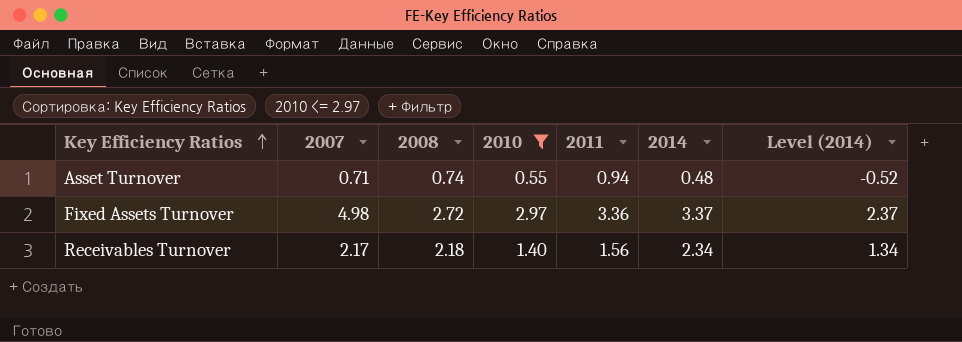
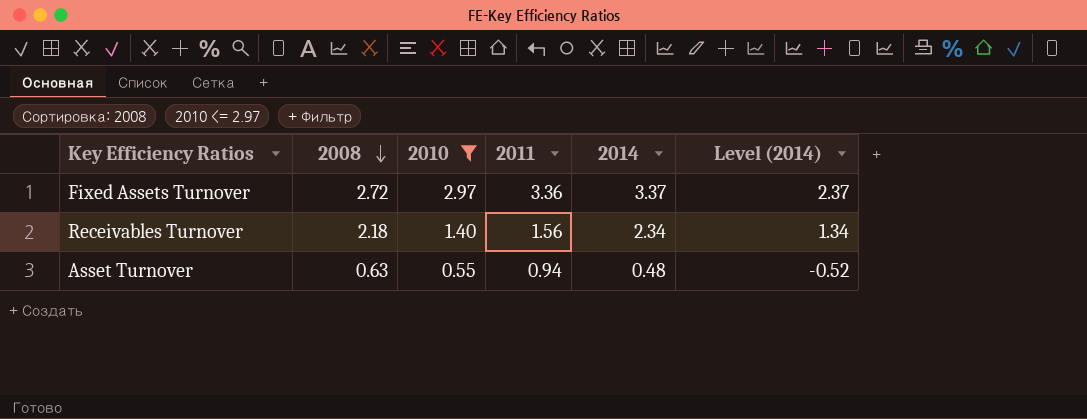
row order: Key Efficiency Ratios ascending -> 2008 descending
column 2007 | position: 2 -> none
Asset Turnover | 2008: 0.74 -> 0.63

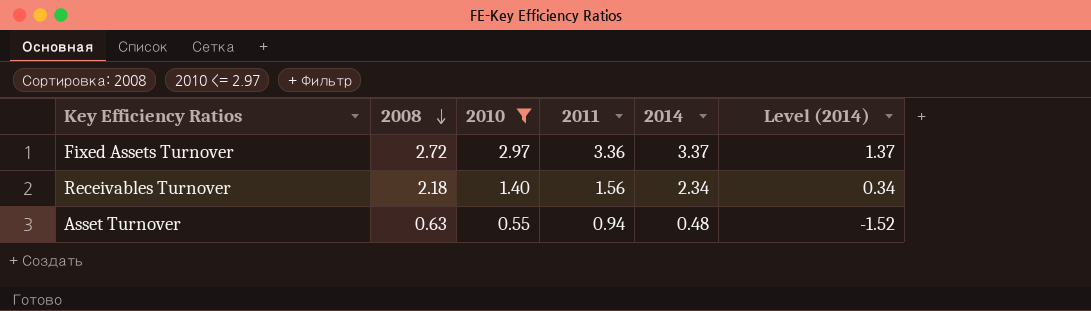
column Level (2014) | formula: [2014] - 1 -> [2014] - 2

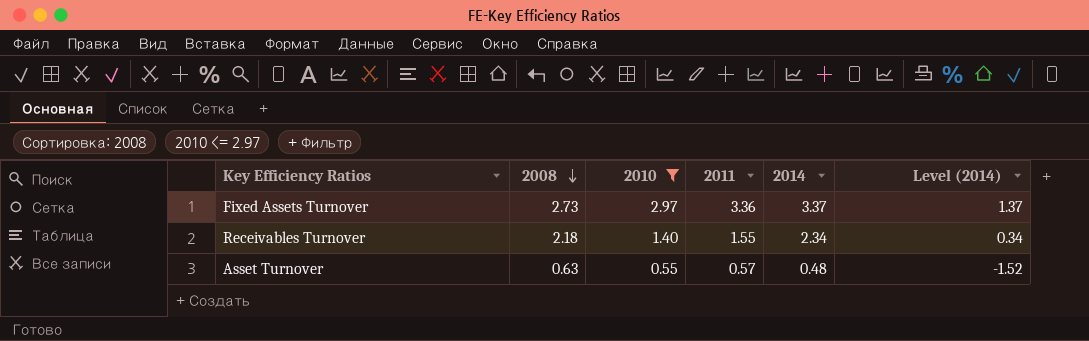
Fixed Assets Turnover | 2008: 2.72 -> 2.73
Receivables Turnover | 2011: 1.56 -> 1.55
Asset Turnover | 2011: 0.94 -> 0.57

